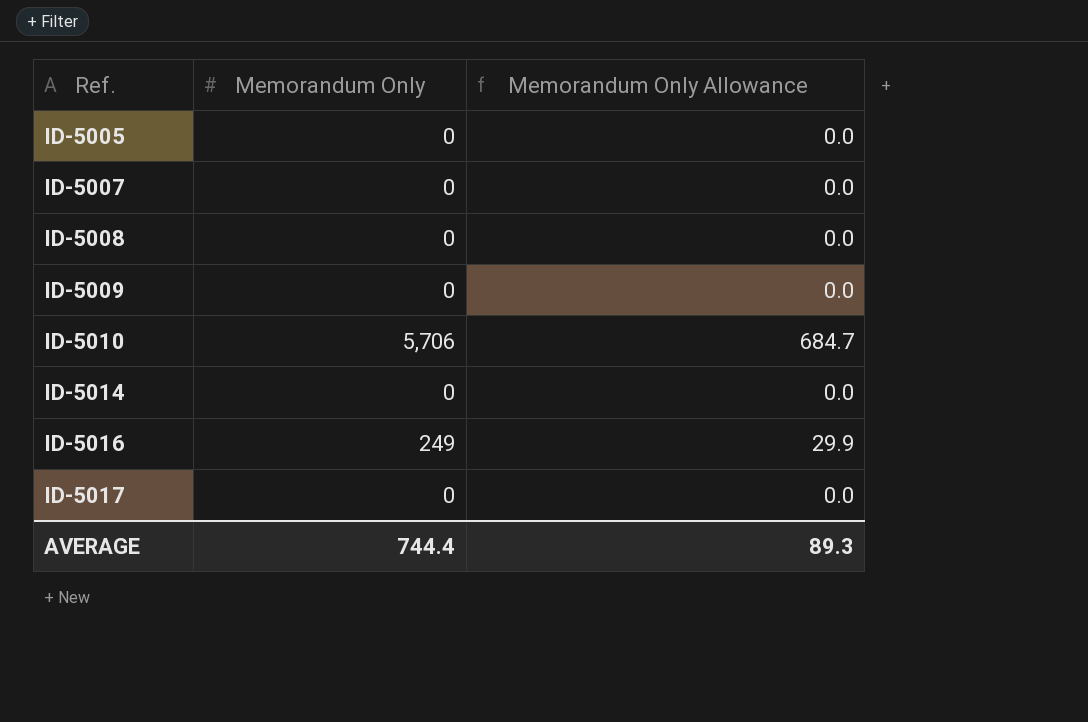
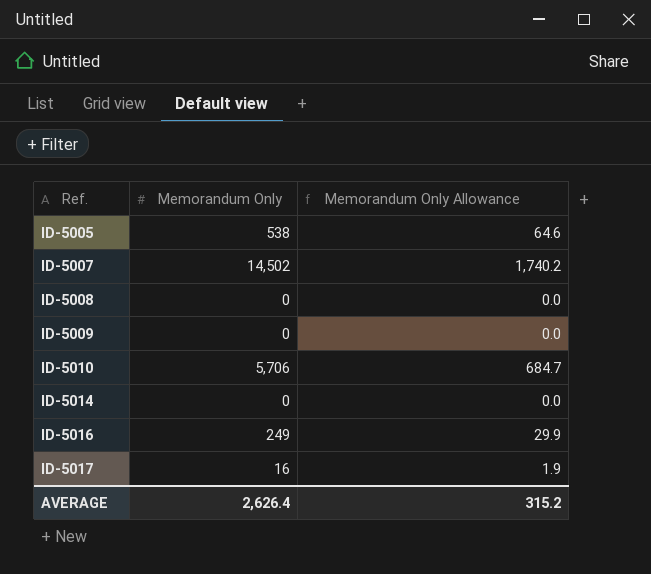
ID-5005 | Memorandum Only: 0 -> 538
ID-5005 | Memorandum Only Allowance: 0.0 -> 64.6
ID-5007 | Memorandum Only: 0 -> 14,502
ID-5007 | Memorandum Only Allowance: 0.0 -> 1,740.2
ID-5017 | Memorandum Only: 0 -> 16
ID-5017 | Memorandum Only Allowance: 0.0 -> 1.9
AVERAGE | Memorandum Only: 744.4 -> 2,626.4
AVERAGE | Memorandum Only Allowance: 89.3 -> 315.2

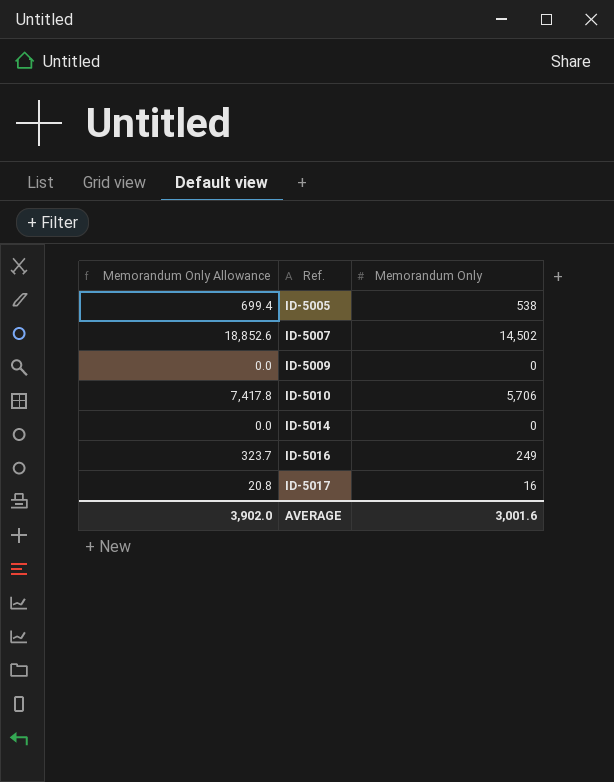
column Memorandum Only Allowance | formula: [Memorandum Only] * 0.12 -> [Memorandum Only] * 1.3
column Memorandum Only Allowance | position: 3 -> 1
row ID-5008: 0 | 0.0 -> none
AVERAGE | Memorandum Only Allowance: 315.2 -> 3,902.0
AVERAGE | Memorandum Only: 2,626.4 -> 3,001.6

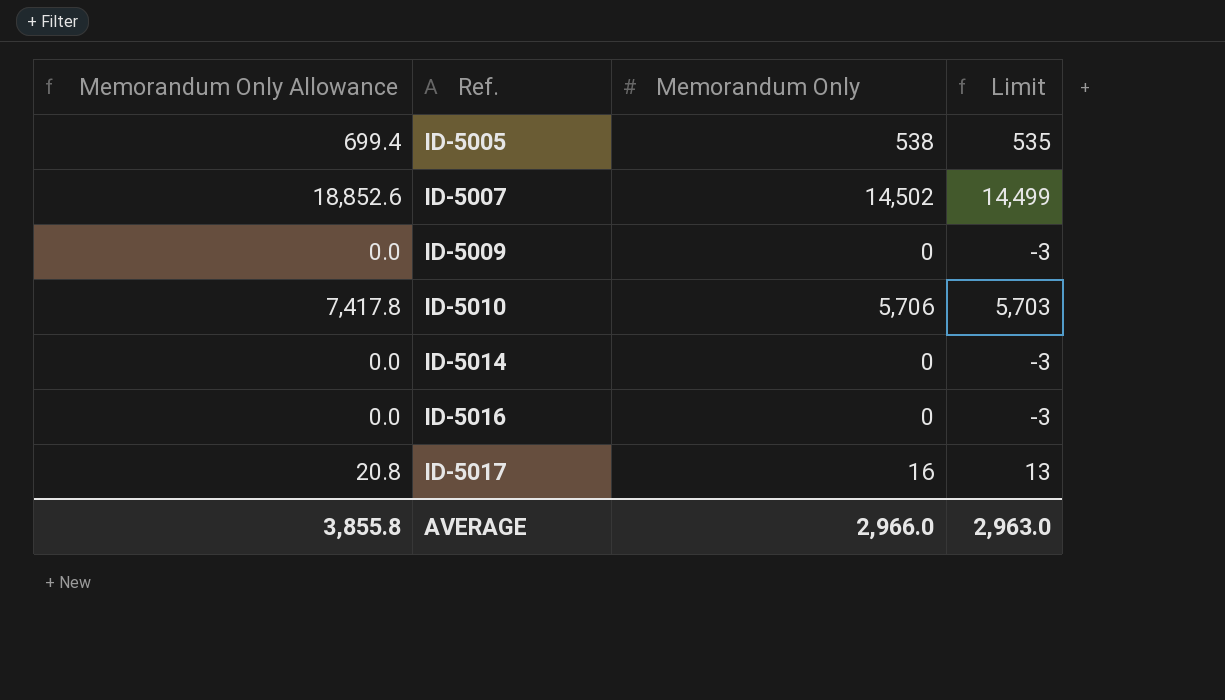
column Limit | formula: none -> [Memorandum Only] - 3
ID-5016 | Memorandum Only Allowance: 323.7 -> 0.0
ID-5016 | Memorandum Only: 249 -> 0
AVERAGE | Memorandum Only Allowance: 3,902.0 -> 3,855.8
AVERAGE | Memorandum Only: 3,001.6 -> 2,966.0

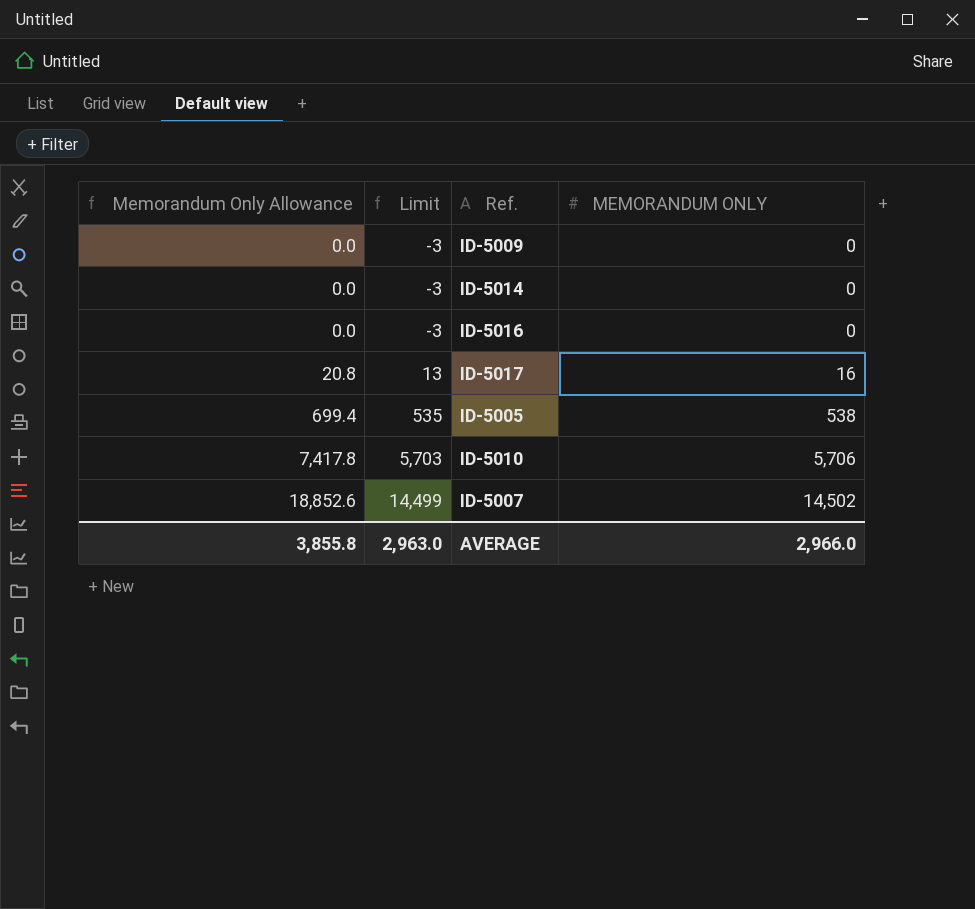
row order: Ref. ascending -> Memorandum Only Allowance ascending
column Limit | position: 4 -> 2
column name: Memorandum Only -> MEMORANDUM ONLY

